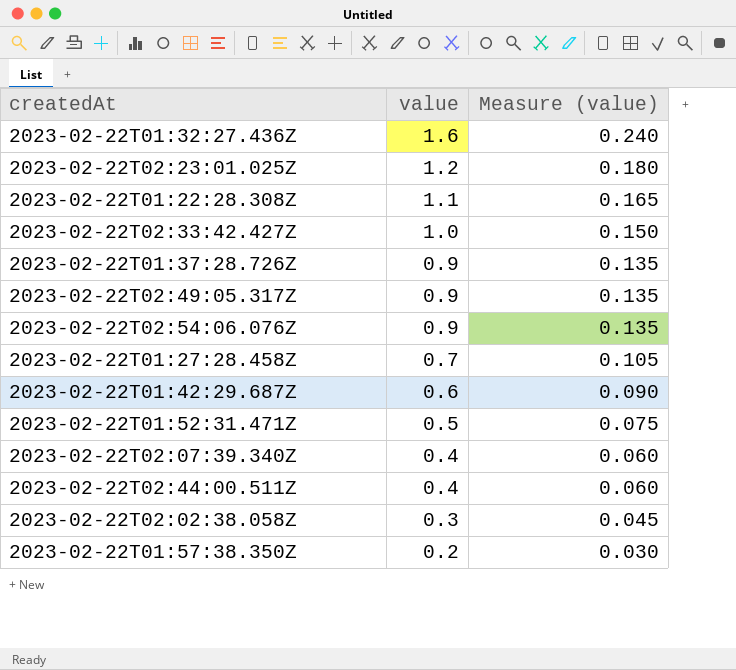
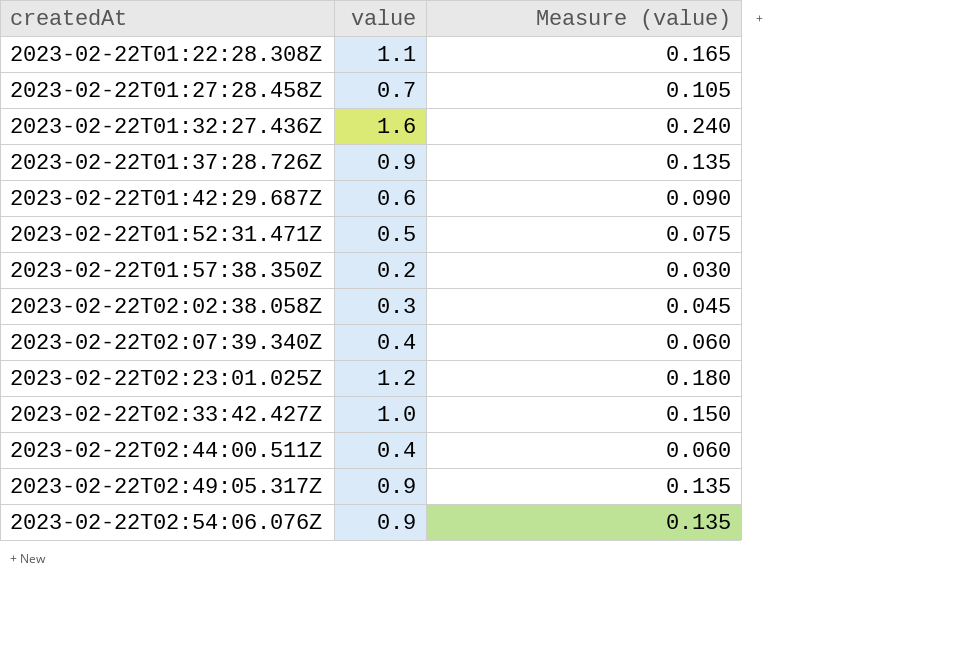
row order: value descending -> createdAt ascending

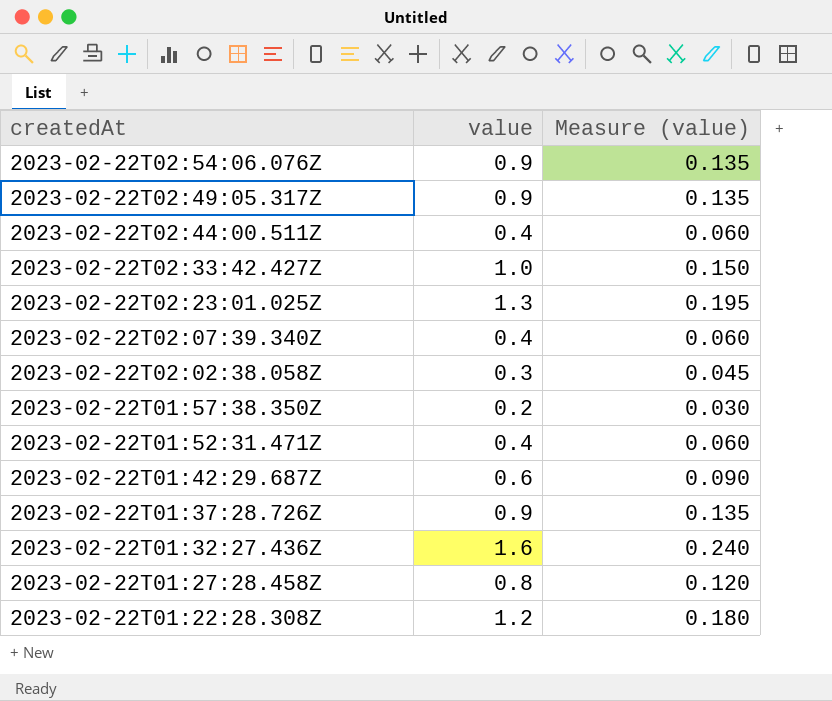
row order: createdAt ascending -> createdAt descending
2023-02-22T02:23:01.025Z | value: 1.2 -> 1.3
2023-02-22T02:23:01.025Z | Measure (value): 0.180 -> 0.195
2023-02-22T01:52:31.471Z | value: 0.5 -> 0.4
2023-02-22T01:52:31.471Z | Measure (value): 0.075 -> 0.060
2023-02-22T01:27:28.458Z | value: 0.7 -> 0.8
2023-02-22T01:27:28.458Z | Measure (value): 0.105 -> 0.120
2023-02-22T01:22:28.308Z | value: 1.1 -> 1.2
2023-02-22T01:22:28.308Z | Measure (value): 0.165 -> 0.180

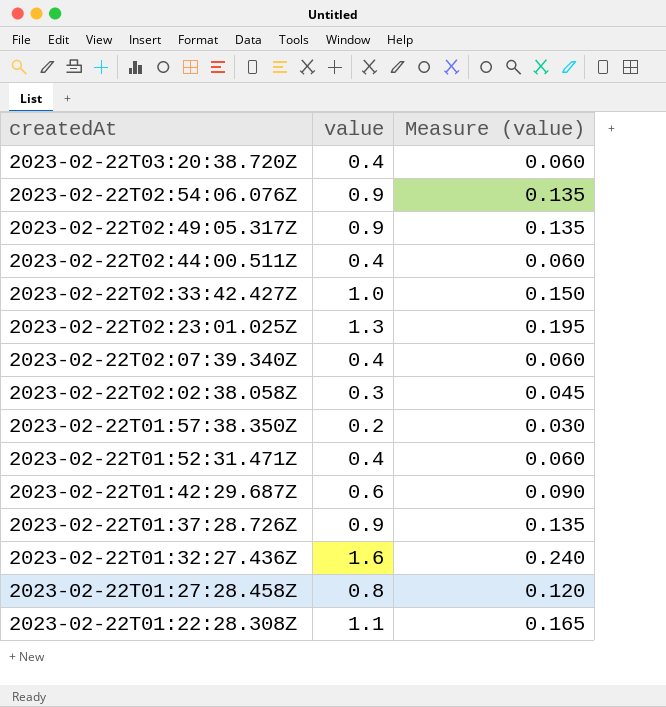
row 2023-02-22T03:20:38.720Z: none -> 0.4 | 0.060
2023-02-22T01:22:28.308Z | value: 1.2 -> 1.1
2023-02-22T01:22:28.308Z | Measure (value): 0.180 -> 0.165

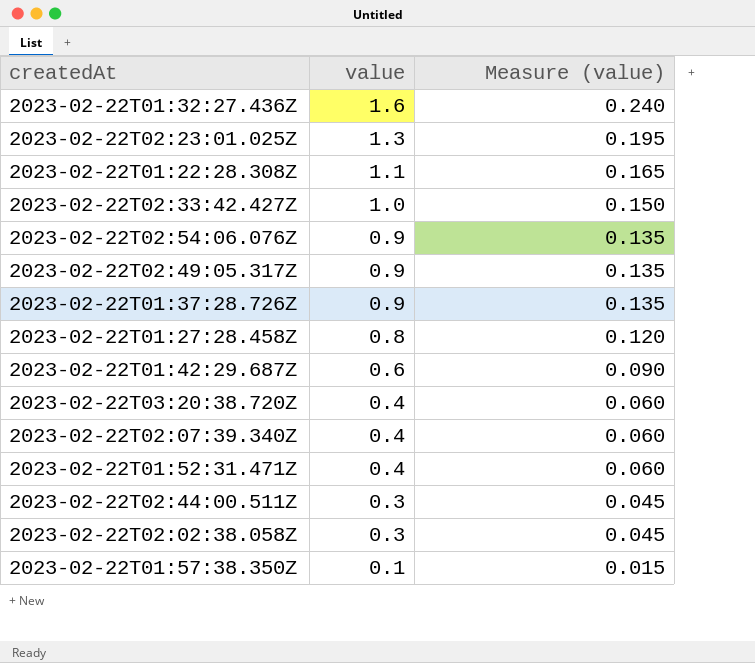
row order: createdAt descending -> value descending
2023-02-22T02:44:00.511Z | value: 0.4 -> 0.3
2023-02-22T02:44:00.511Z | Measure (value): 0.060 -> 0.045
2023-02-22T01:57:38.350Z | value: 0.2 -> 0.1
2023-02-22T01:57:38.350Z | Measure (value): 0.030 -> 0.015

